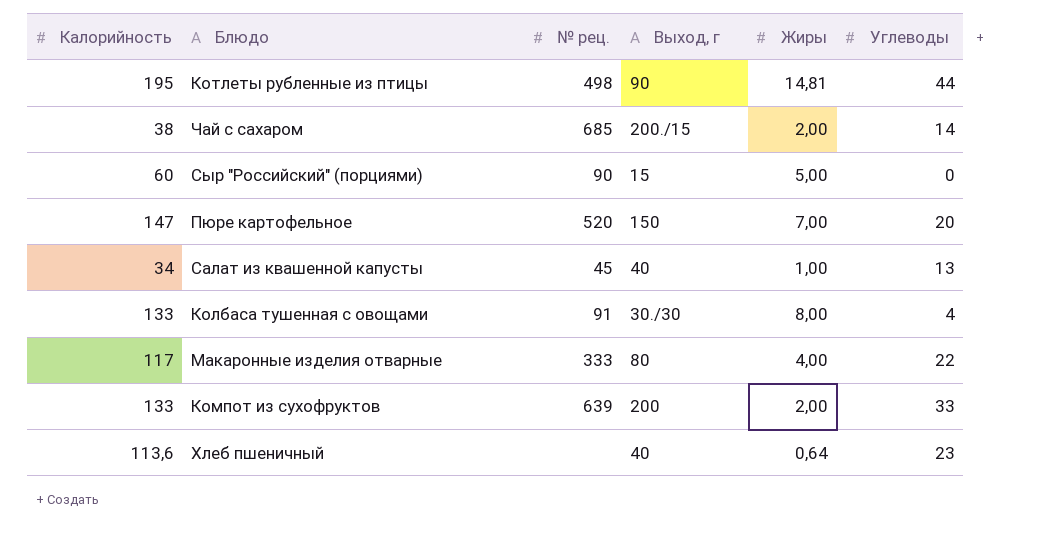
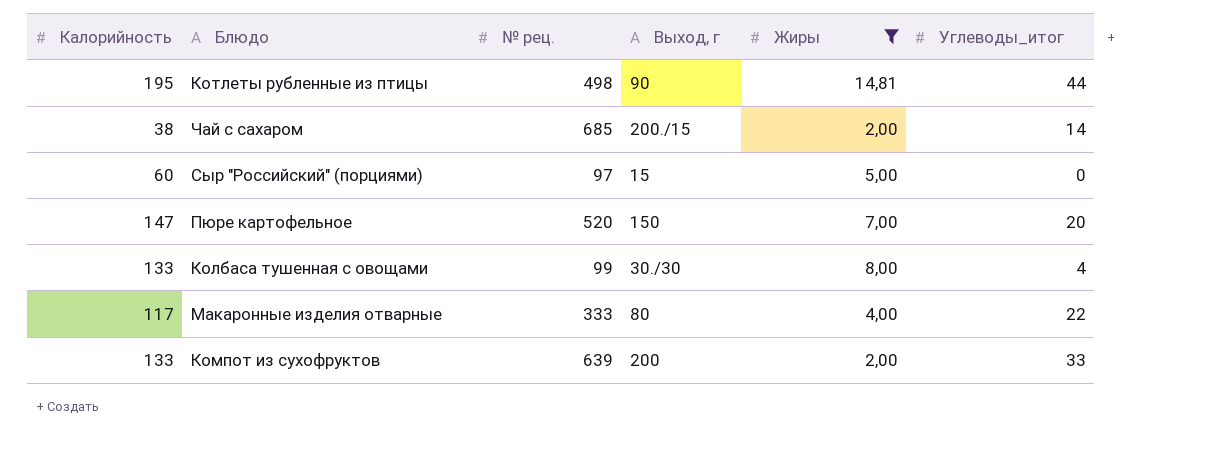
filter: none -> Жиры >= 2,00
column name: Углеводы -> Углеводы_итог
Сыр "Российский" (порциями) | № рец.: 90 -> 97
Колбаса тушенная с овощами | № рец.: 91 -> 99

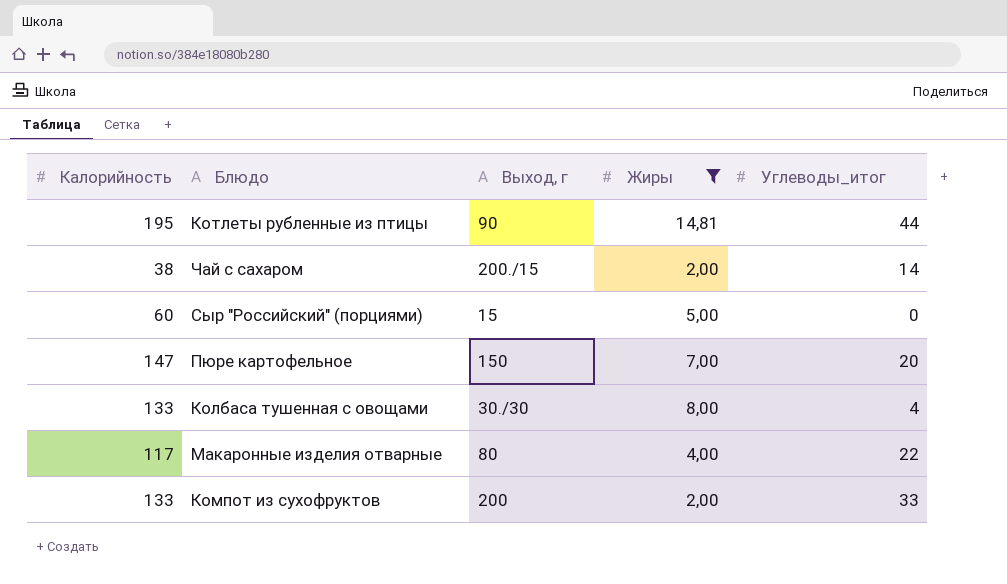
column № рец. | position: 3 -> none

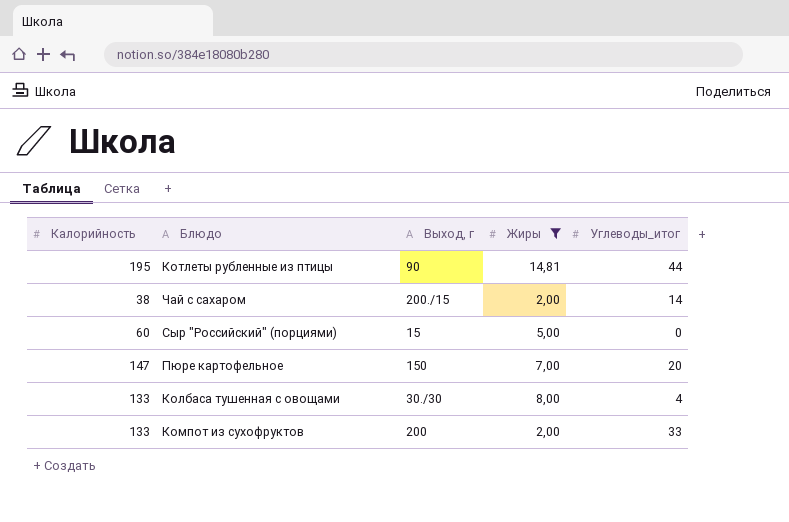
row Макаронные изделия отварные: 117 | 80 | 4,00 | 22 -> none

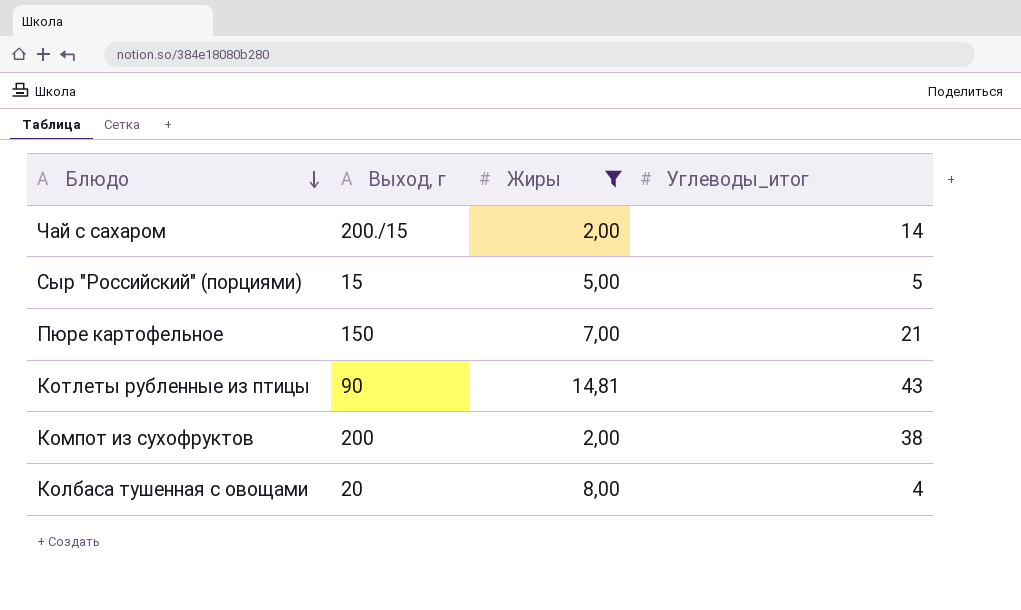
row order: none -> Блюдо descending
column Калорийность | position: 1 -> none
Сыр "Российский" (порциями) | Углеводы_итог: 0 -> 5
Пюре картофельное | Углеводы_итог: 20 -> 21
Котлеты рубленные из птицы | Углеводы_итог: 44 -> 43
Компот из сухофруктов | Углеводы_итог: 33 -> 38
Колбаса тушенная с овощами | Выход, г: 30./30 -> 20

